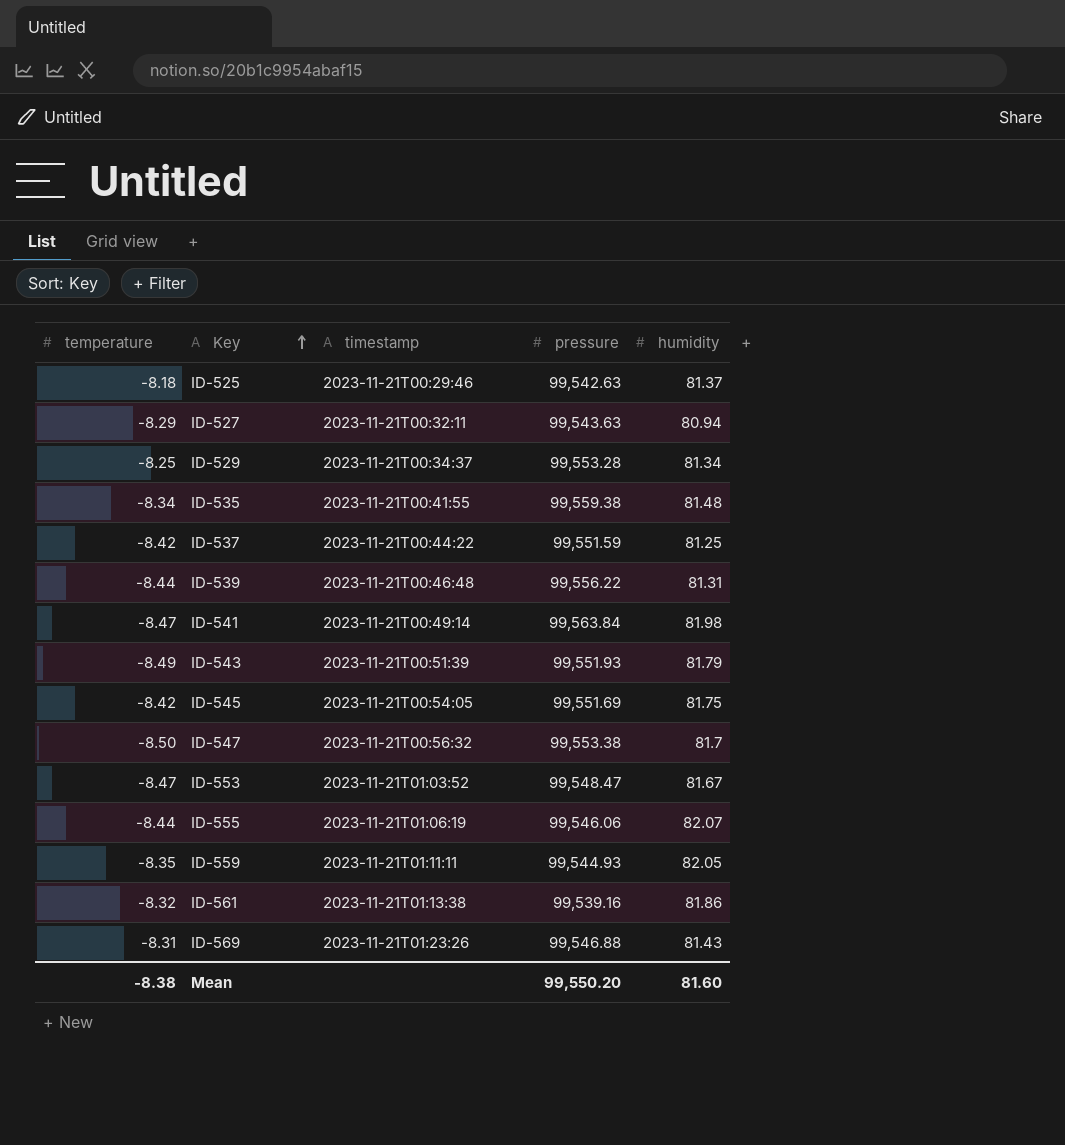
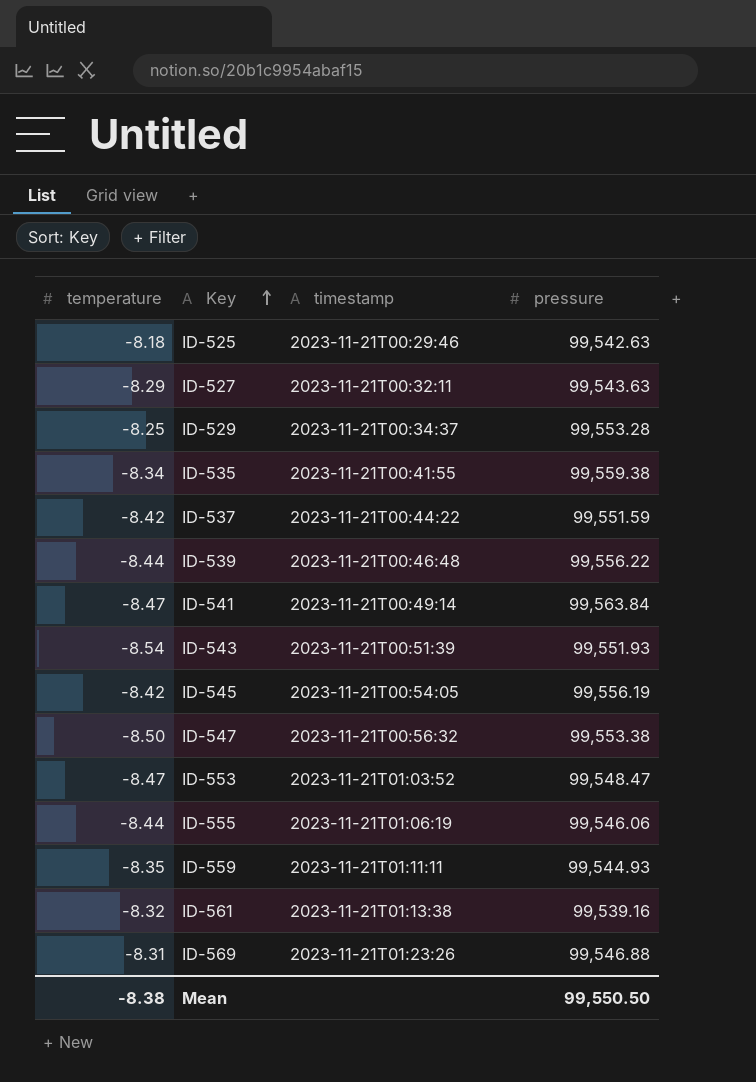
column humidity | position: 5 -> none
ID-543 | temperature: -8.49 -> -8.54
ID-545 | pressure: 99,551.69 -> 99,556.19
Mean | pressure: 99,550.20 -> 99,550.50

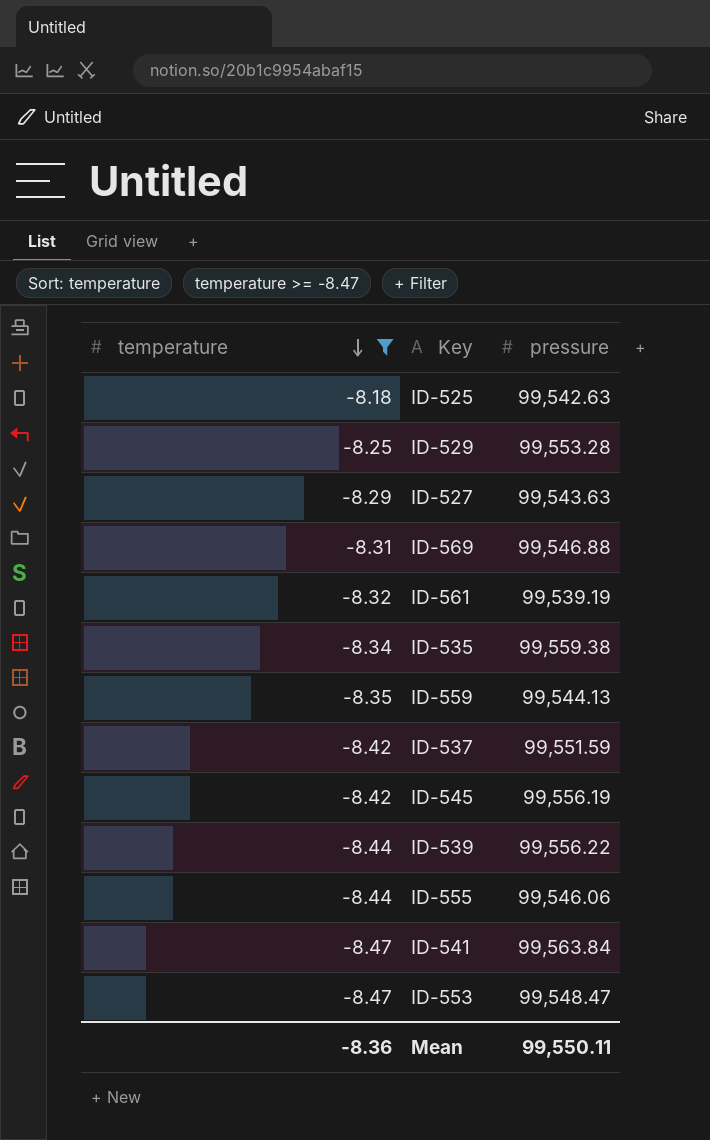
filter: none -> temperature >= -8.47
row order: Key ascending -> temperature descending
column timestamp | position: 3 -> none
ID-561 | pressure: 99,539.16 -> 99,539.19
ID-559 | pressure: 99,544.93 -> 99,544.13
Mean | temperature: -8.38 -> -8.36
Mean | pressure: 99,550.50 -> 99,550.11

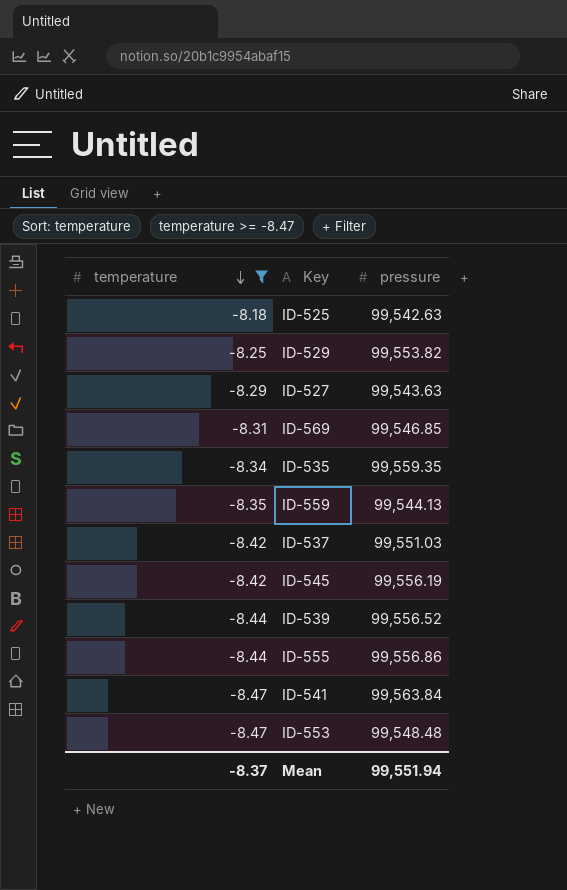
row ID-561: -8.32 | 99,539.19 -> none
ID-529 | pressure: 99,553.28 -> 99,553.82
ID-569 | pressure: 99,546.88 -> 99,546.85
ID-535 | pressure: 99,559.38 -> 99,559.35
ID-537 | pressure: 99,551.59 -> 99,551.03
ID-539 | pressure: 99,556.22 -> 99,556.52
ID-555 | pressure: 99,546.06 -> 99,556.86
ID-553 | pressure: 99,548.47 -> 99,548.48
Mean | temperature: -8.36 -> -8.37
Mean | pressure: 99,550.11 -> 99,551.94

